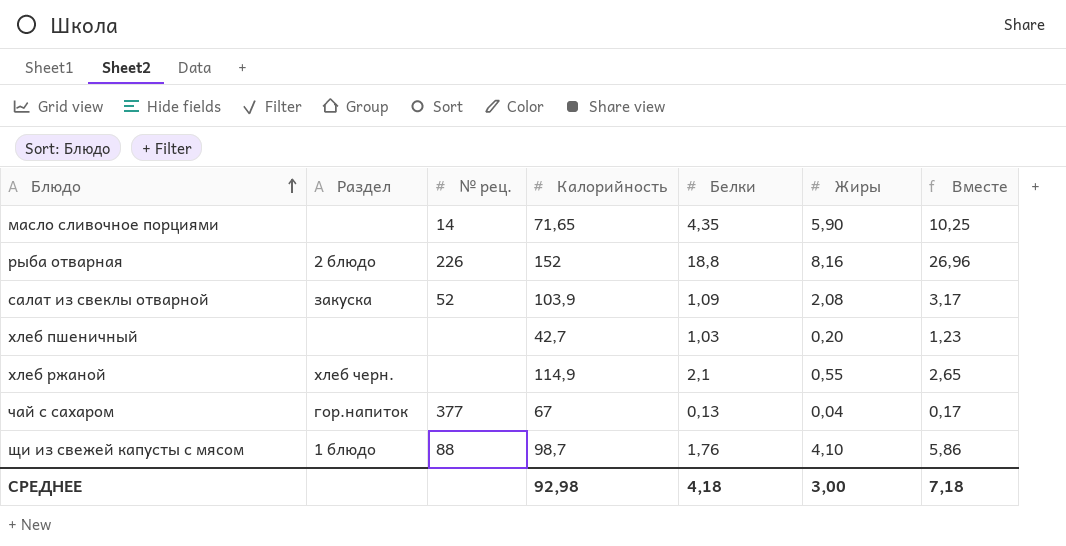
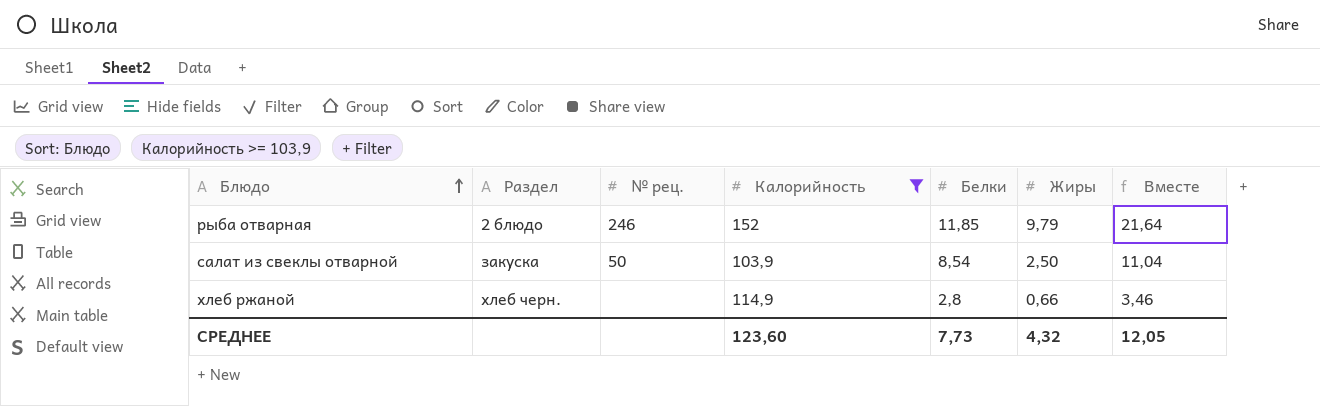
filter: none -> Калорийность >= 103,9
рыба отварная | № рец.: 226 -> 246
рыба отварная | Белки: 18,8 -> 11,85
рыба отварная | Жиры: 8,16 -> 9,79
рыба отварная | Вместе: 26,96 -> 21,64
салат из свеклы отварной | № рец.: 52 -> 50
салат из свеклы отварной | Белки: 1,09 -> 8,54
салат из свеклы отварной | Жиры: 2,08 -> 2,50
салат из свеклы отварной | Вместе: 3,17 -> 11,04
хлеб ржаной | Белки: 2,1 -> 2,8
хлеб ржаной | Жиры: 0,55 -> 0,66
хлеб ржаной | Вместе: 2,65 -> 3,46
СРЕДНЕЕ | Калорийность: 92,98 -> 123,60
СРЕДНЕЕ | Белки: 4,18 -> 7,73
СРЕДНЕЕ | Жиры: 3,00 -> 4,32
СРЕДНЕЕ | Вместе: 7,18 -> 12,05

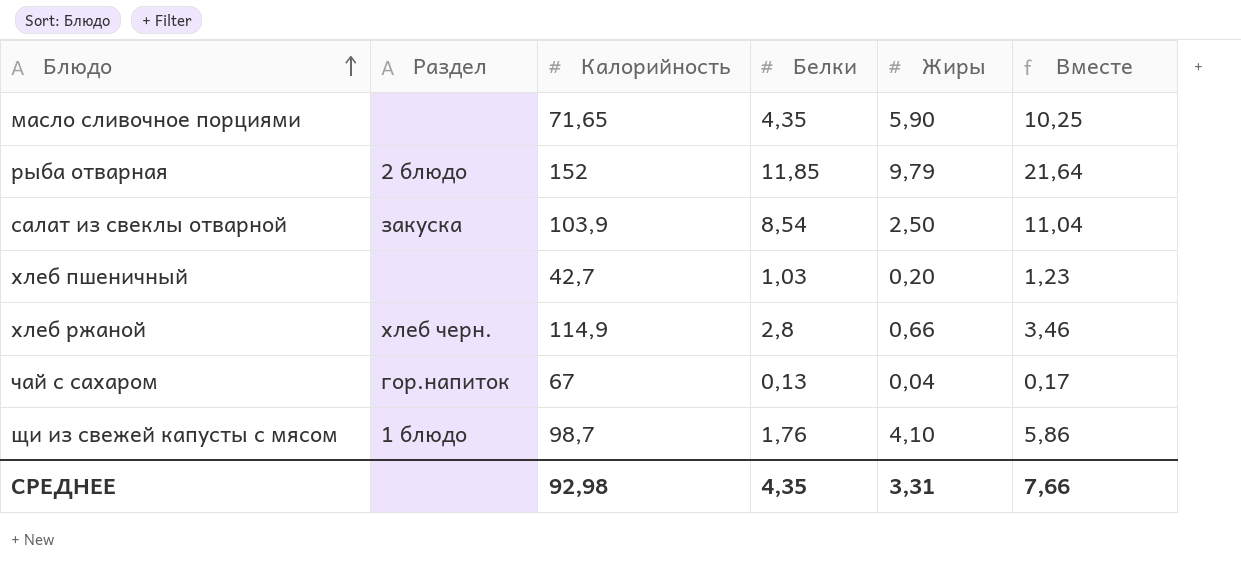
filter: Калорийность >= 103,9 -> none
column № рец. | position: 3 -> none
СРЕДНЕЕ | Калорийность: 123,60 -> 92,98
СРЕДНЕЕ | Белки: 7,73 -> 4,35
СРЕДНЕЕ | Жиры: 4,32 -> 3,31
СРЕДНЕЕ | Вместе: 12,05 -> 7,66

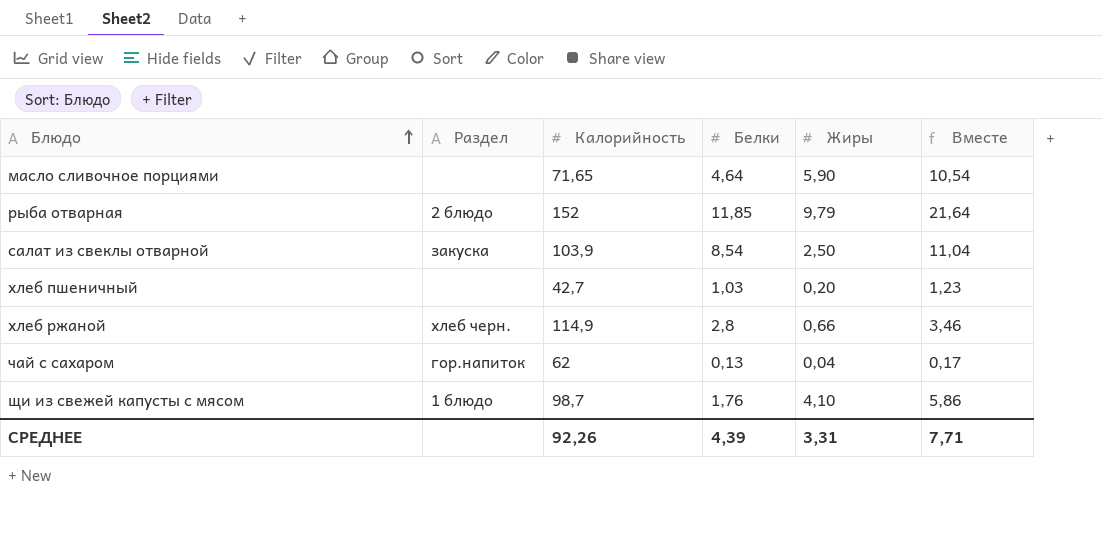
масло сливочное порциями | Белки: 4,35 -> 4,64
масло сливочное порциями | Вместе: 10,25 -> 10,54
чай с сахаром | Калорийность: 67 -> 62
СРЕДНЕЕ | Калорийность: 92,98 -> 92,26
СРЕДНЕЕ | Белки: 4,35 -> 4,39
СРЕДНЕЕ | Вместе: 7,66 -> 7,71

